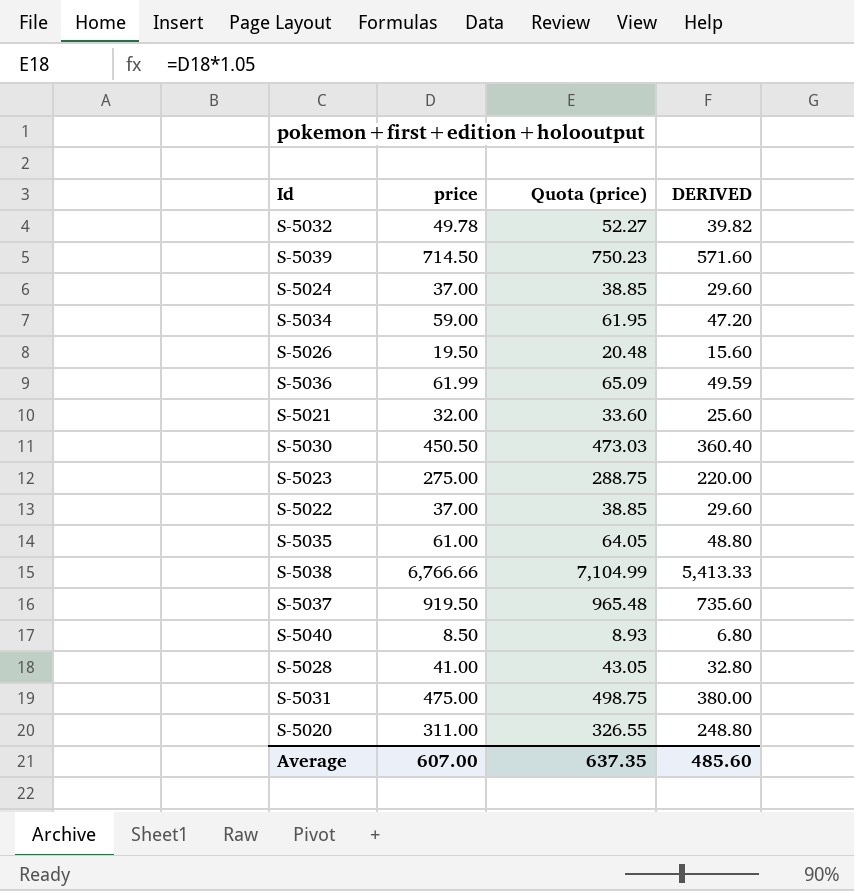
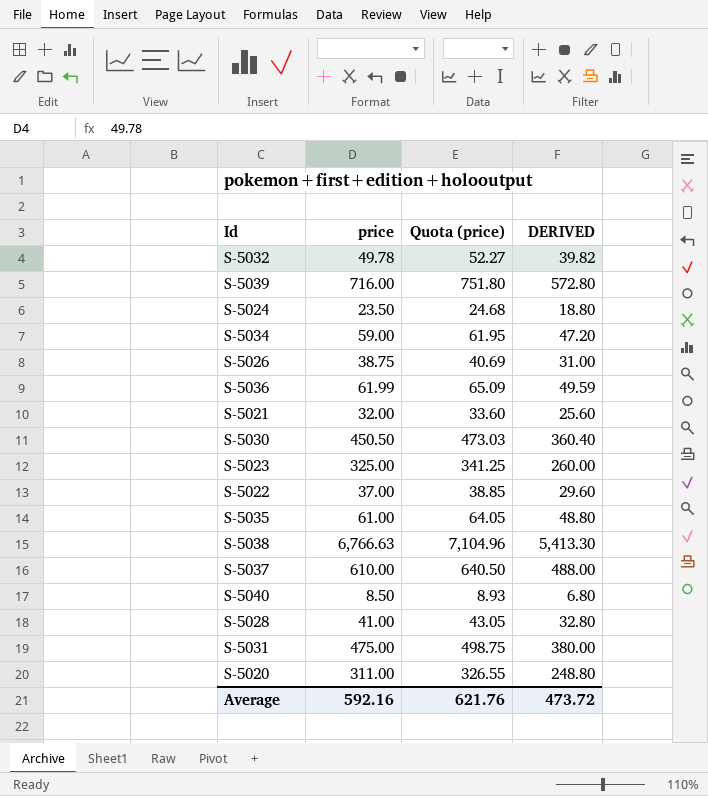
S-5039 | price: 714.50 -> 716.00
S-5039 | Quota (price): 750.23 -> 751.80
S-5039 | DERIVED: 571.60 -> 572.80
S-5024 | price: 37.00 -> 23.50
S-5024 | Quota (price): 38.85 -> 24.68
S-5024 | DERIVED: 29.60 -> 18.80
S-5026 | price: 19.50 -> 38.75
S-5026 | Quota (price): 20.48 -> 40.69
S-5026 | DERIVED: 15.60 -> 31.00
S-5023 | price: 275.00 -> 325.00
S-5023 | Quota (price): 288.75 -> 341.25
S-5023 | DERIVED: 220.00 -> 260.00
S-5038 | price: 6,766.66 -> 6,766.63
S-5038 | Quota (price): 7,104.99 -> 7,104.96
S-5038 | DERIVED: 5,413.33 -> 5,413.30
S-5037 | price: 919.50 -> 610.00
S-5037 | Quota (price): 965.48 -> 640.50
S-5037 | DERIVED: 735.60 -> 488.00
Average | price: 607.00 -> 592.16
Average | Quota (price): 637.35 -> 621.76
Average | DERIVED: 485.60 -> 473.72

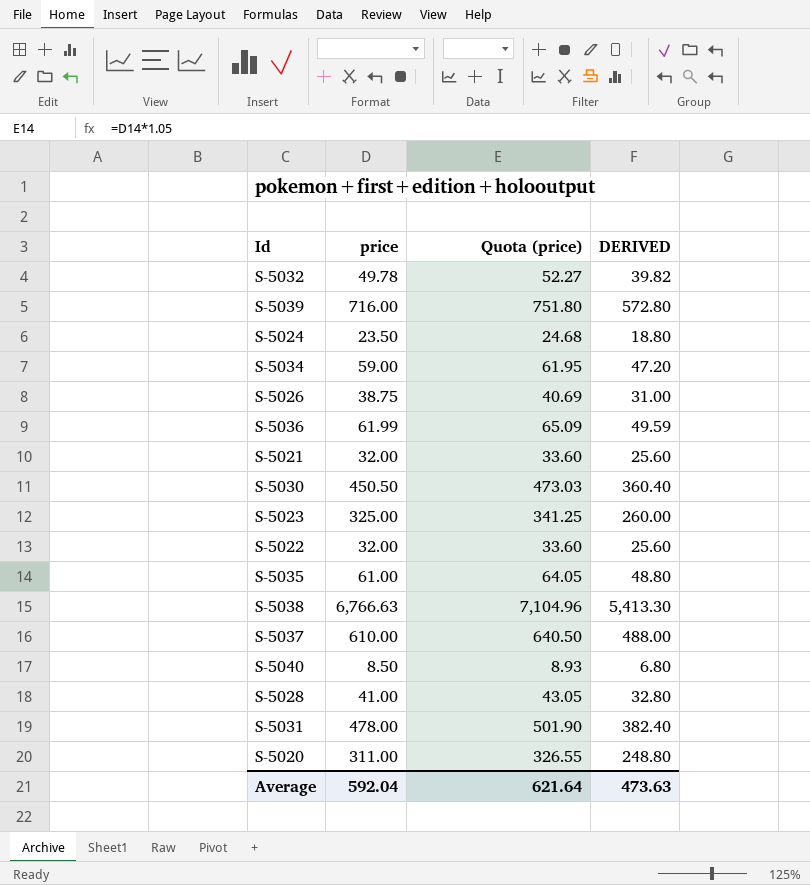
S-5022 | price: 37.00 -> 32.00
S-5022 | Quota (price): 38.85 -> 33.60
S-5022 | DERIVED: 29.60 -> 25.60
S-5031 | price: 475.00 -> 478.00
S-5031 | Quota (price): 498.75 -> 501.90
S-5031 | DERIVED: 380.00 -> 382.40
Average | price: 592.16 -> 592.04
Average | Quota (price): 621.76 -> 621.64
Average | DERIVED: 473.72 -> 473.63

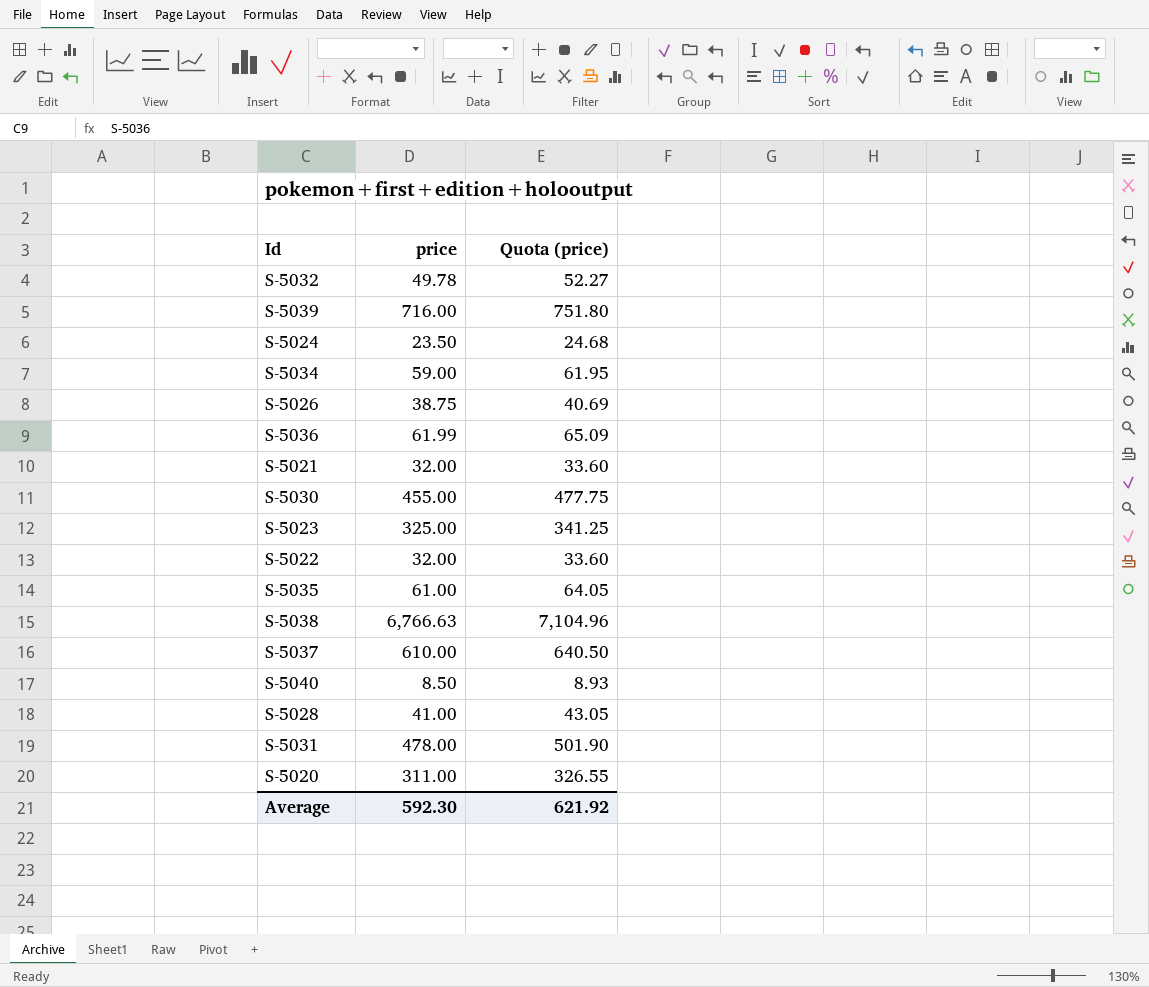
column DERIVED | formula: [price] * 0.8 -> none
S-5030 | price: 450.50 -> 455.00
S-5030 | Quota (price): 473.03 -> 477.75
Average | price: 592.04 -> 592.30
Average | Quota (price): 621.64 -> 621.92

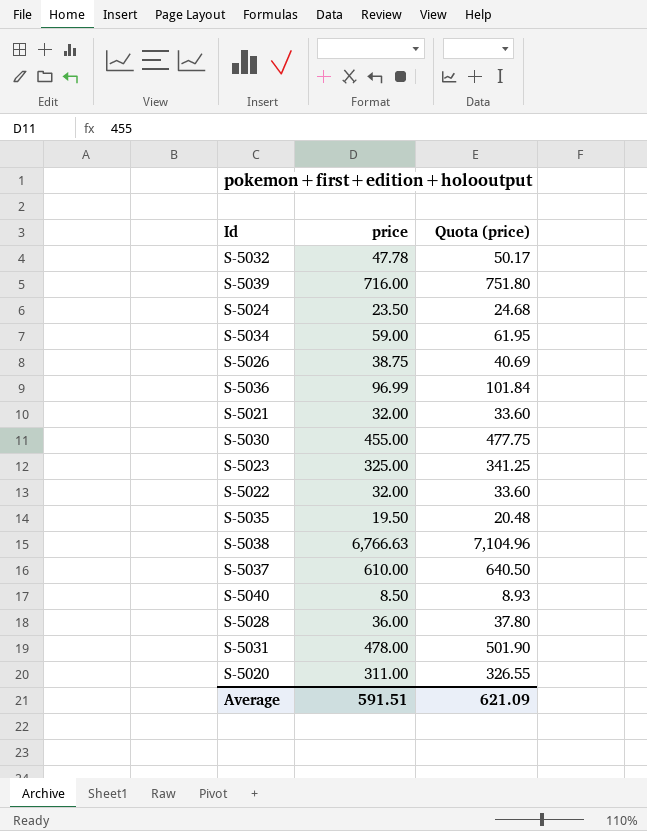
S-5032 | price: 49.78 -> 47.78
S-5032 | Quota (price): 52.27 -> 50.17
S-5036 | price: 61.99 -> 96.99
S-5036 | Quota (price): 65.09 -> 101.84
S-5035 | price: 61.00 -> 19.50
S-5035 | Quota (price): 64.05 -> 20.48
S-5028 | price: 41.00 -> 36.00
S-5028 | Quota (price): 43.05 -> 37.80
Average | price: 592.30 -> 591.51
Average | Quota (price): 621.92 -> 621.09

